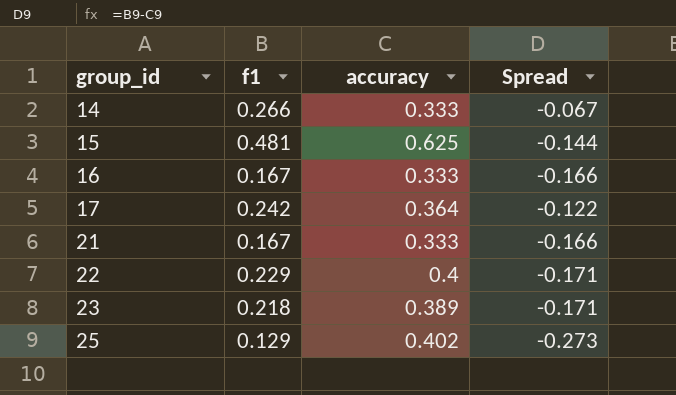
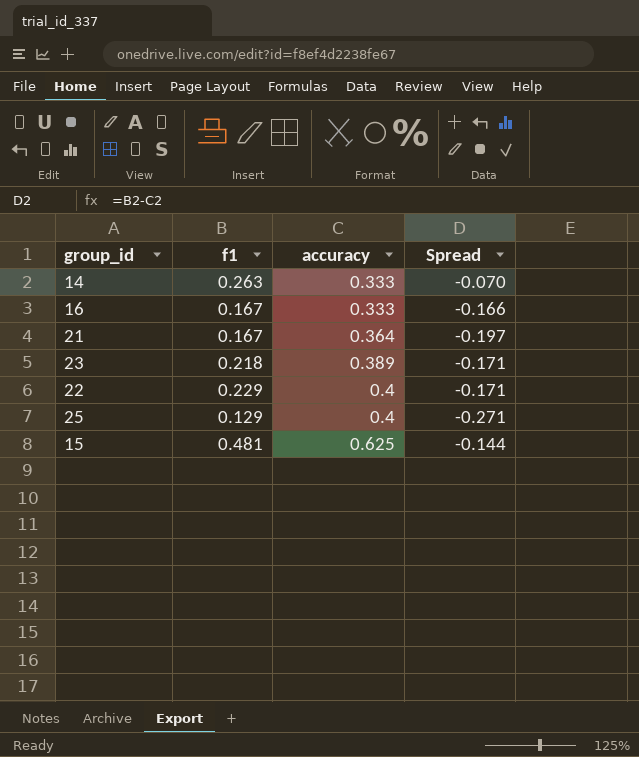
row order: group_id ascending -> accuracy ascending
row 17: 0.242 | 0.364 | -0.122 -> none
14 | f1: 0.266 -> 0.263
14 | Spread: -0.067 -> -0.070
21 | accuracy: 0.333 -> 0.364
21 | Spread: -0.166 -> -0.197
25 | accuracy: 0.402 -> 0.4
25 | Spread: -0.273 -> -0.271

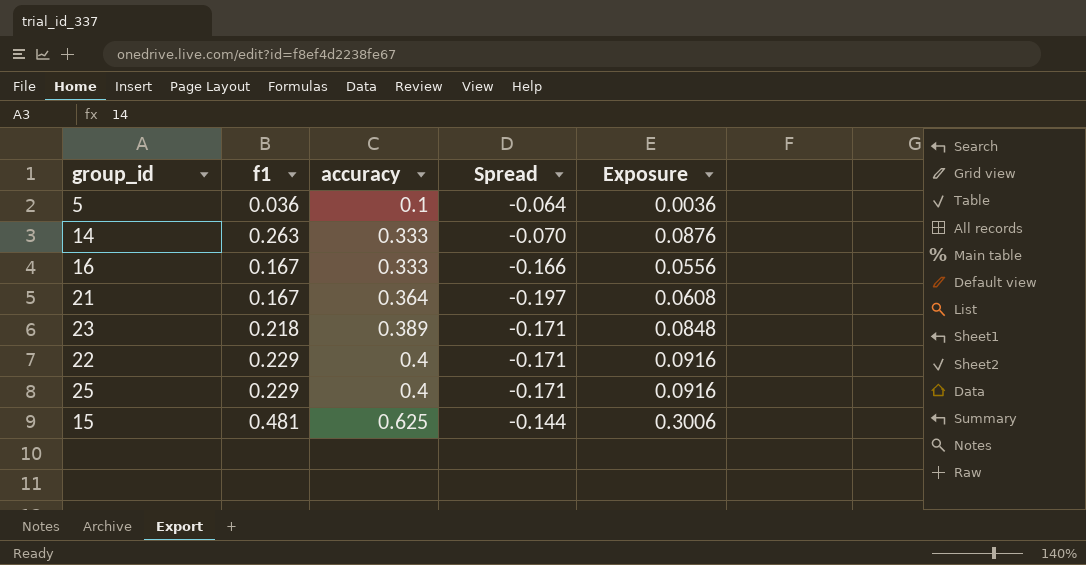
column Exposure | formula: none -> [f1] * [accuracy]
row 5: none -> 0.036 | 0.1 | -0.064 | 0.0036
25 | f1: 0.129 -> 0.229
25 | Spread: -0.271 -> -0.171

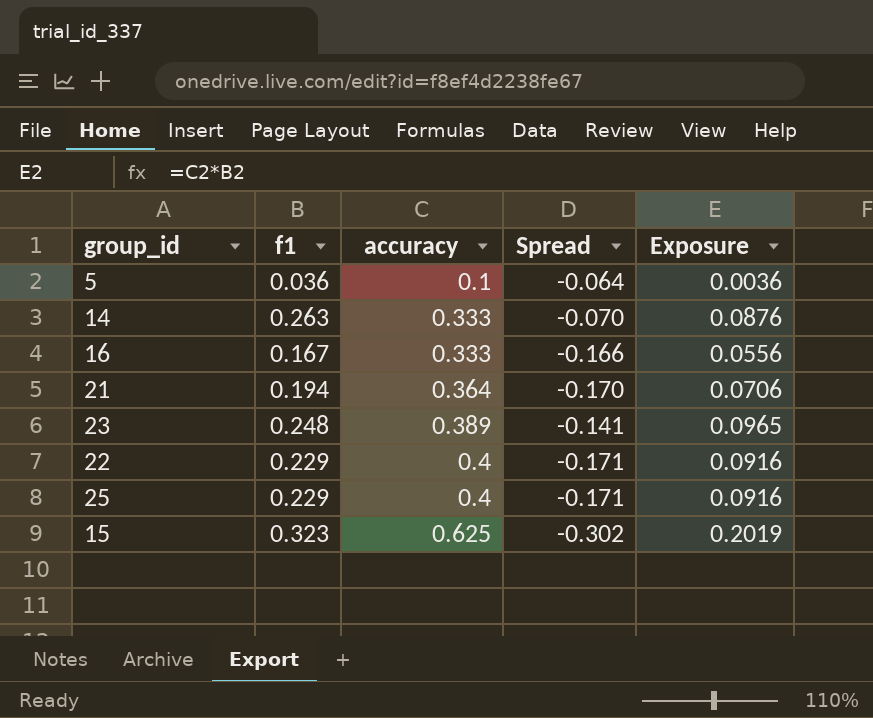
21 | f1: 0.167 -> 0.194
21 | Spread: -0.197 -> -0.170
21 | Exposure: 0.0608 -> 0.0706
23 | f1: 0.218 -> 0.248
23 | Spread: -0.171 -> -0.141
23 | Exposure: 0.0848 -> 0.0965
15 | f1: 0.481 -> 0.323
15 | Spread: -0.144 -> -0.302
15 | Exposure: 0.3006 -> 0.2019

